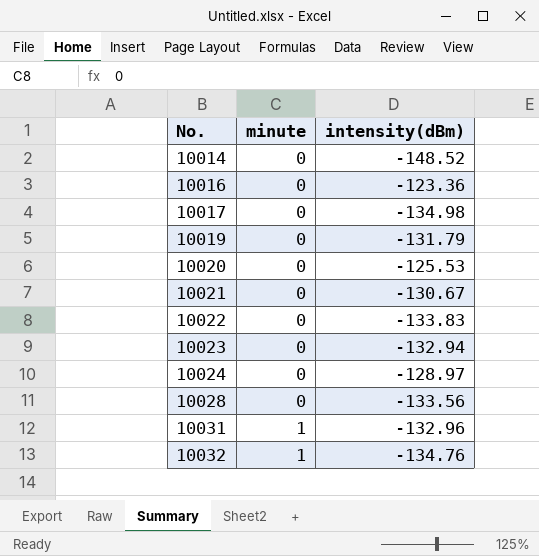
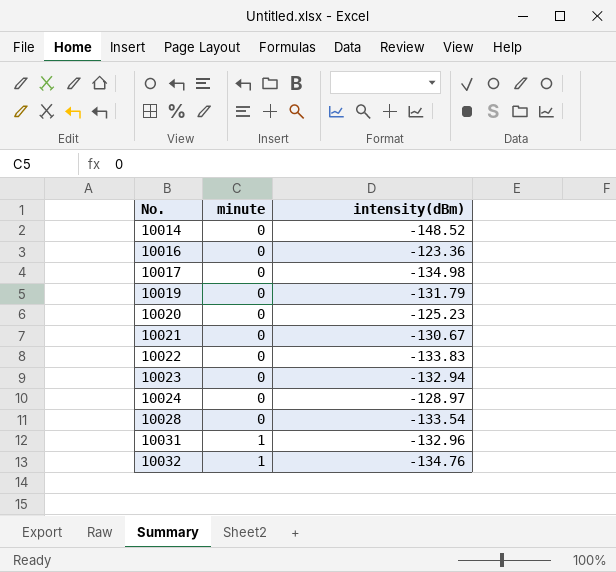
10020 | intensity(dBm): -125.53 -> -125.23
10028 | intensity(dBm): -133.56 -> -133.54

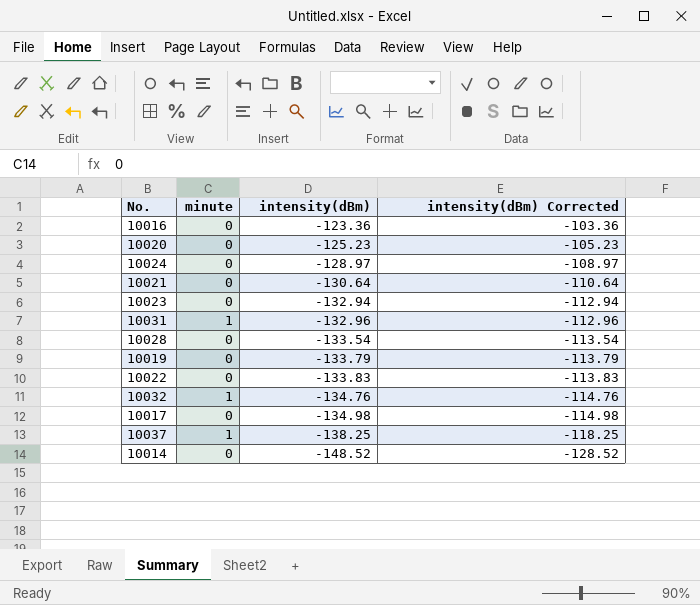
row order: No. ascending -> intensity(dBm) descending
column intensity(dBm) Corrected | formula: none -> [intensity(dBm)] + 20
10021 | intensity(dBm): -130.67 -> -130.64
10019 | intensity(dBm): -131.79 -> -133.79
row 10037: none -> 1 | -138.25 | -118.25

